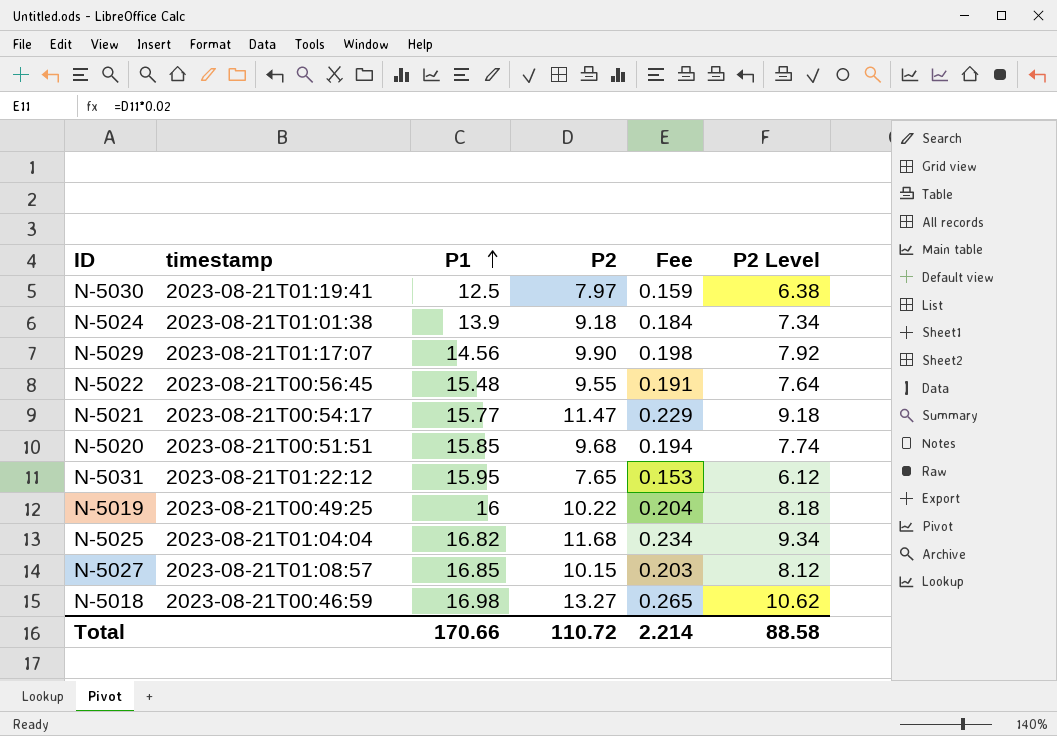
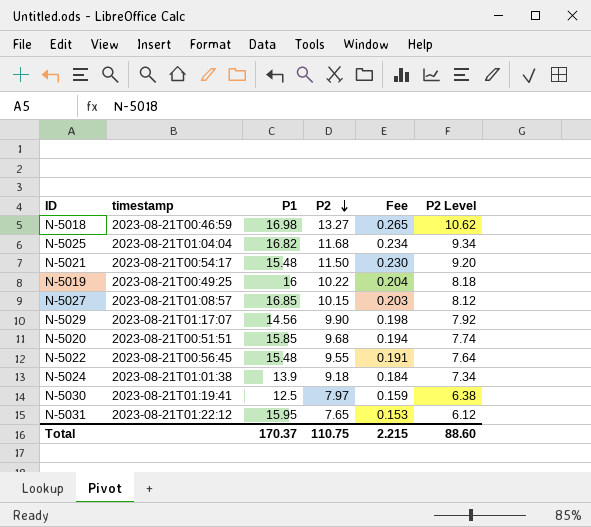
row order: P1 ascending -> P2 descending
N-5021 | P1: 15.77 -> 15.48
N-5021 | P2: 11.47 -> 11.50
N-5021 | Fee: 0.229 -> 0.230
N-5021 | P2 Level: 9.18 -> 9.20
Total | P1: 170.66 -> 170.37
Total | P2: 110.72 -> 110.75
Total | Fee: 2.214 -> 2.215
Total | P2 Level: 88.58 -> 88.60

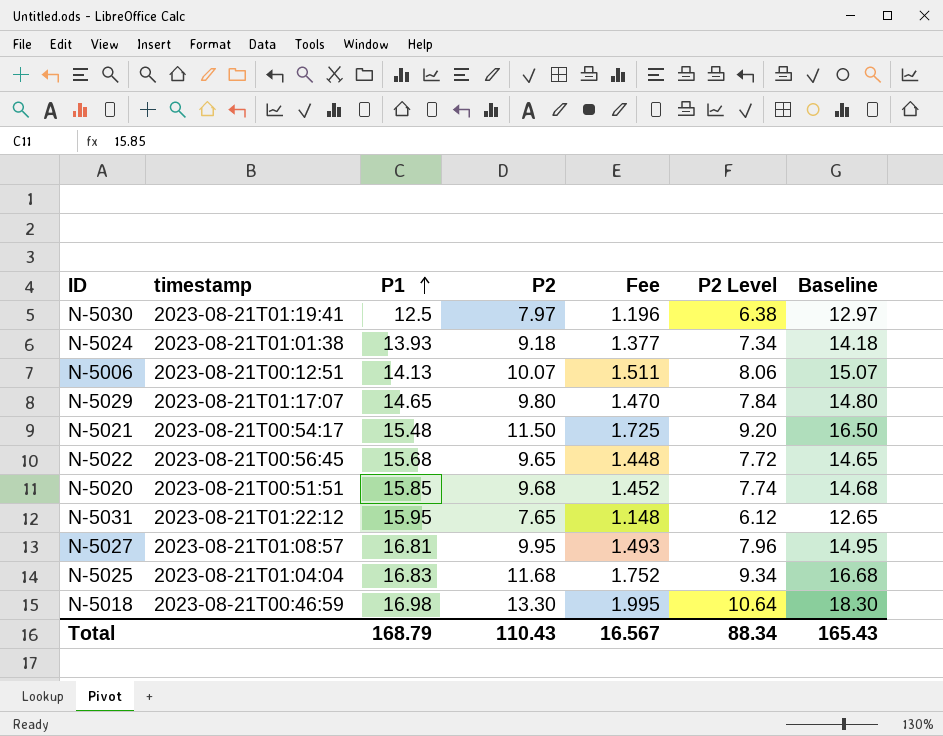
row order: P2 descending -> P1 ascending
column Fee | formula: [P2] * 0.02 -> [P2] * 0.15
column Baseline | formula: none -> [P2] + 5
row N-5019: 2023-08-21T00:49:25 | 16 | 10.22 | 0.204 | 8.18 -> none
N-5024 | P1: 13.9 -> 13.93
row N-5006: none -> 2023-08-21T00:12:51 | 14.13 | 10.07 | 1.511 | 8.06 | 15.07
N-5029 | P1: 14.56 -> 14.65
N-5029 | P2: 9.90 -> 9.80
N-5029 | P2 Level: 7.92 -> 7.84
N-5022 | P1: 15.48 -> 15.68
N-5022 | P2: 9.55 -> 9.65
N-5022 | P2 Level: 7.64 -> 7.72
N-5027 | P1: 16.85 -> 16.81
N-5027 | P2: 10.15 -> 9.95
N-5027 | P2 Level: 8.12 -> 7.96
N-5025 | P1: 16.82 -> 16.83
N-5018 | P2: 13.27 -> 13.30
N-5018 | P2 Level: 10.62 -> 10.64
Total | P1: 170.37 -> 168.79
Total | P2: 110.75 -> 110.43
Total | Fee: 2.215 -> 16.567
Total | P2 Level: 88.60 -> 88.34

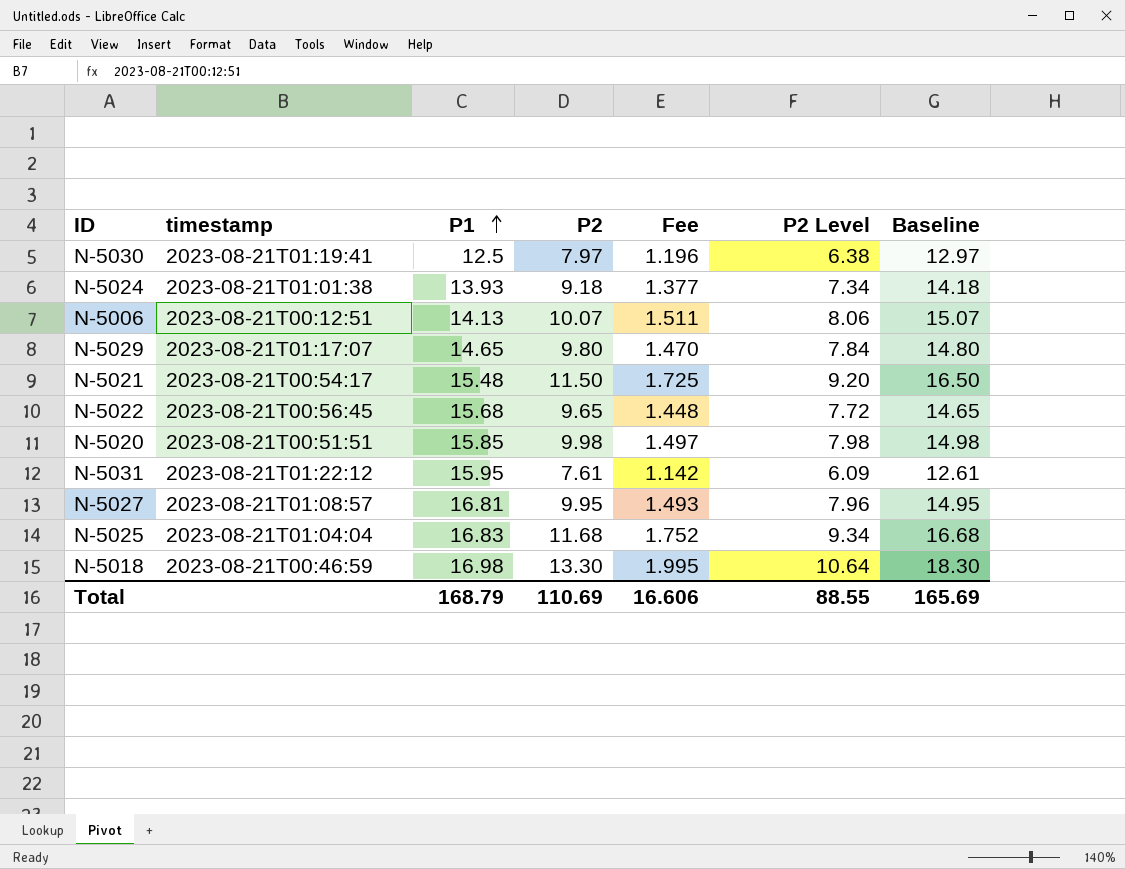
N-5020 | P2: 9.68 -> 9.98
N-5020 | Fee: 1.452 -> 1.497
N-5020 | P2 Level: 7.74 -> 7.98
N-5020 | Baseline: 14.68 -> 14.98
N-5031 | P2: 7.65 -> 7.61
N-5031 | Fee: 1.148 -> 1.142
N-5031 | P2 Level: 6.12 -> 6.09
N-5031 | Baseline: 12.65 -> 12.61
Total | P2: 110.43 -> 110.69
Total | Fee: 16.567 -> 16.606
Total | P2 Level: 88.34 -> 88.55
Total | Baseline: 165.43 -> 165.69

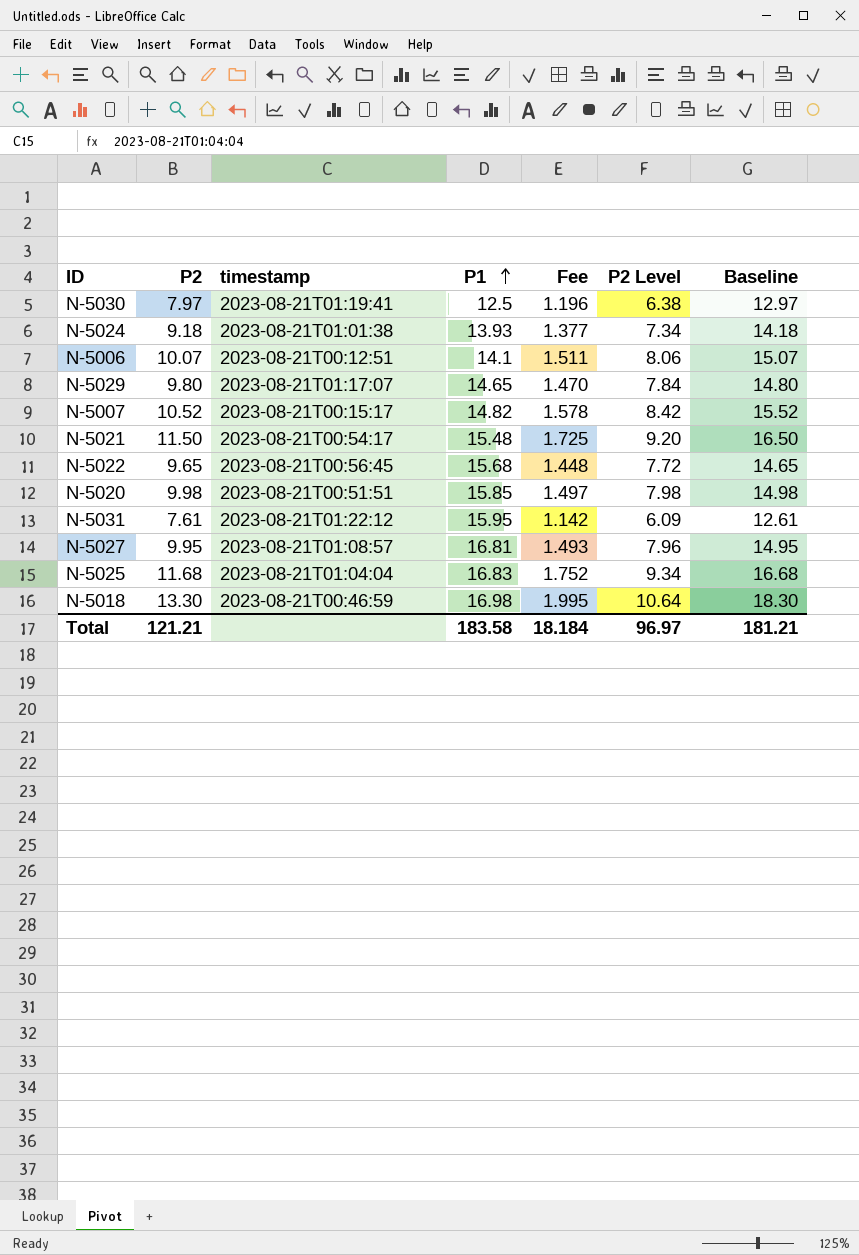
column P2 | position: 4 -> 2
N-5006 | P1: 14.13 -> 14.1
row N-5007: none -> 10.52 | 2023-08-21T00:15:17 | 14.82 | 1.578 | 8.42 | 15.52
Total | P2: 110.69 -> 121.21
Total | P1: 168.79 -> 183.58
Total | Fee: 16.606 -> 18.184
Total | P2 Level: 88.55 -> 96.97
Total | Baseline: 165.69 -> 181.21

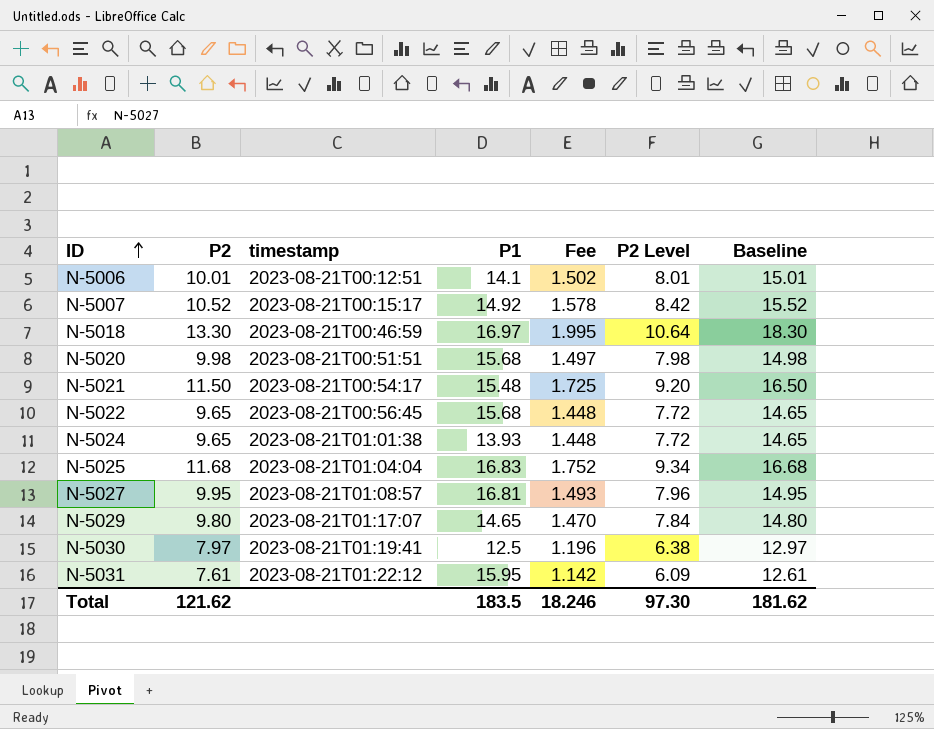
row order: P1 ascending -> ID ascending
N-5006 | P2: 10.07 -> 10.01
N-5006 | Fee: 1.511 -> 1.502
N-5006 | P2 Level: 8.06 -> 8.01
N-5006 | Baseline: 15.07 -> 15.01
N-5007 | P1: 14.82 -> 14.92
N-5018 | P1: 16.98 -> 16.97
N-5020 | P1: 15.85 -> 15.68
N-5024 | P2: 9.18 -> 9.65
N-5024 | Fee: 1.377 -> 1.448
N-5024 | P2 Level: 7.34 -> 7.72
N-5024 | Baseline: 14.18 -> 14.65
Total | P2: 121.21 -> 121.62
Total | P1: 183.58 -> 183.5
Total | Fee: 18.184 -> 18.246
Total | P2 Level: 96.97 -> 97.30
Total | Baseline: 181.21 -> 181.62

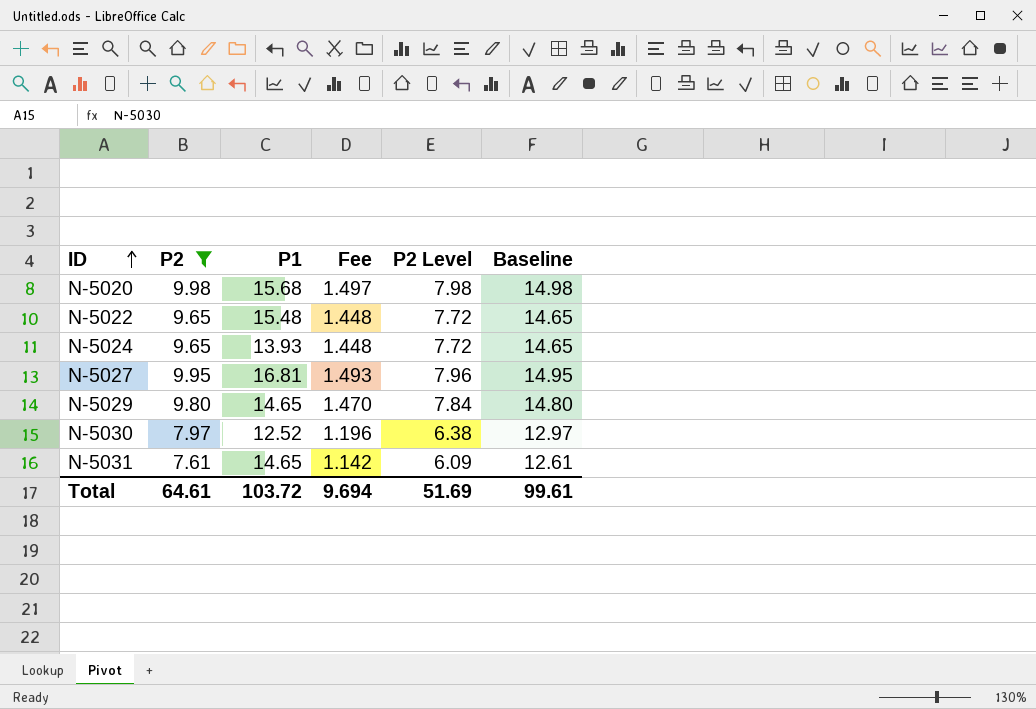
filter: none -> P2 <= 9.98
column timestamp | position: 3 -> none
N-5022 | P1: 15.68 -> 15.48
N-5030 | P1: 12.5 -> 12.52
N-5031 | P1: 15.95 -> 14.65
Total | P2: 121.62 -> 64.61
Total | P1: 183.5 -> 103.72
Total | Fee: 18.246 -> 9.694
Total | P2 Level: 97.30 -> 51.69
Total | Baseline: 181.62 -> 99.61

